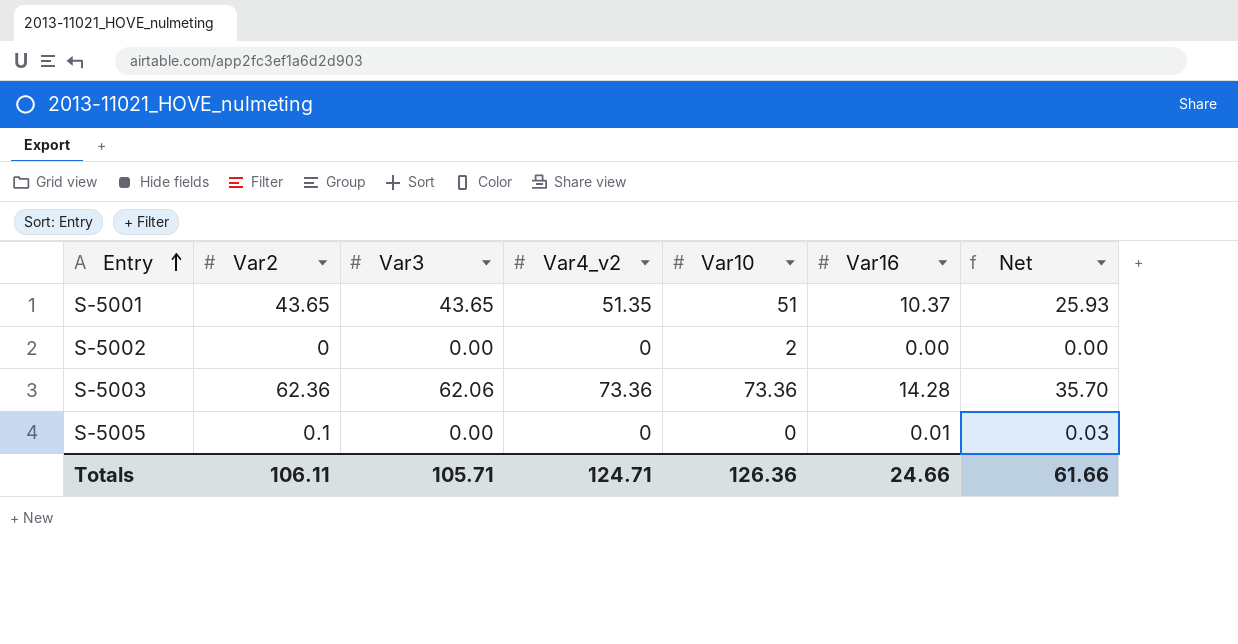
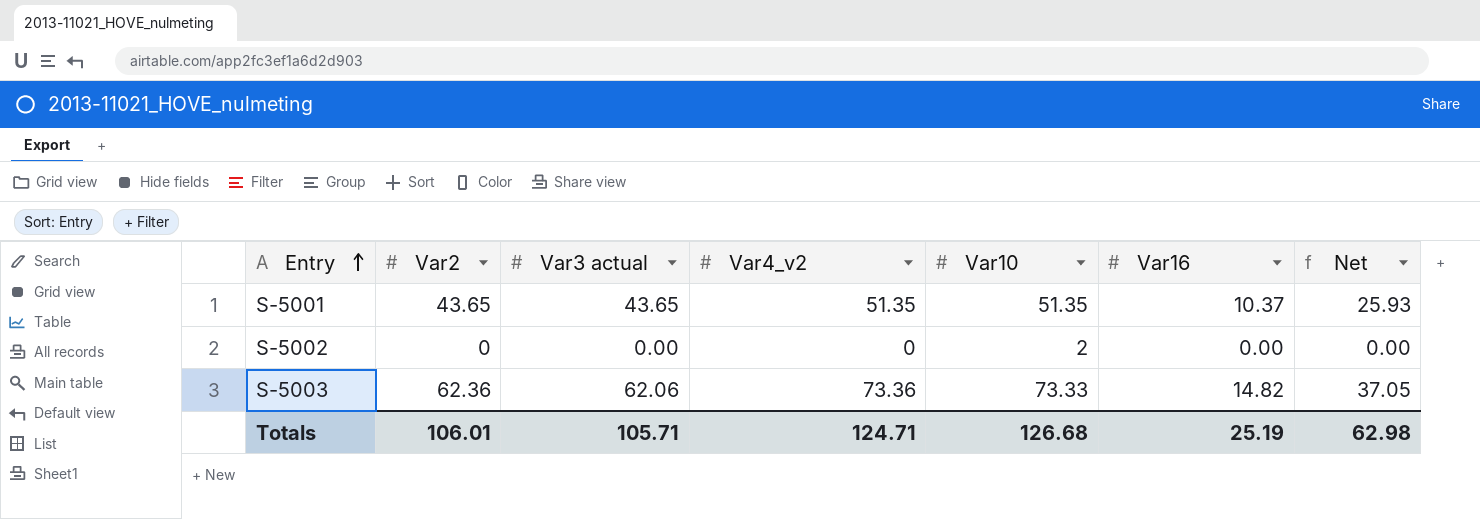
column name: Var3 -> Var3 actual
row S-5005: 0.1 | 0.00 | 0 | 0 | 0.01 | 0.03 -> none
S-5001 | Var10: 51 -> 51.35
S-5003 | Var10: 73.36 -> 73.33
S-5003 | Var16: 14.28 -> 14.82
S-5003 | Net: 35.70 -> 37.05
Totals | Var2: 106.11 -> 106.01
Totals | Var10: 126.36 -> 126.68
Totals | Var16: 24.66 -> 25.19
Totals | Net: 61.66 -> 62.98

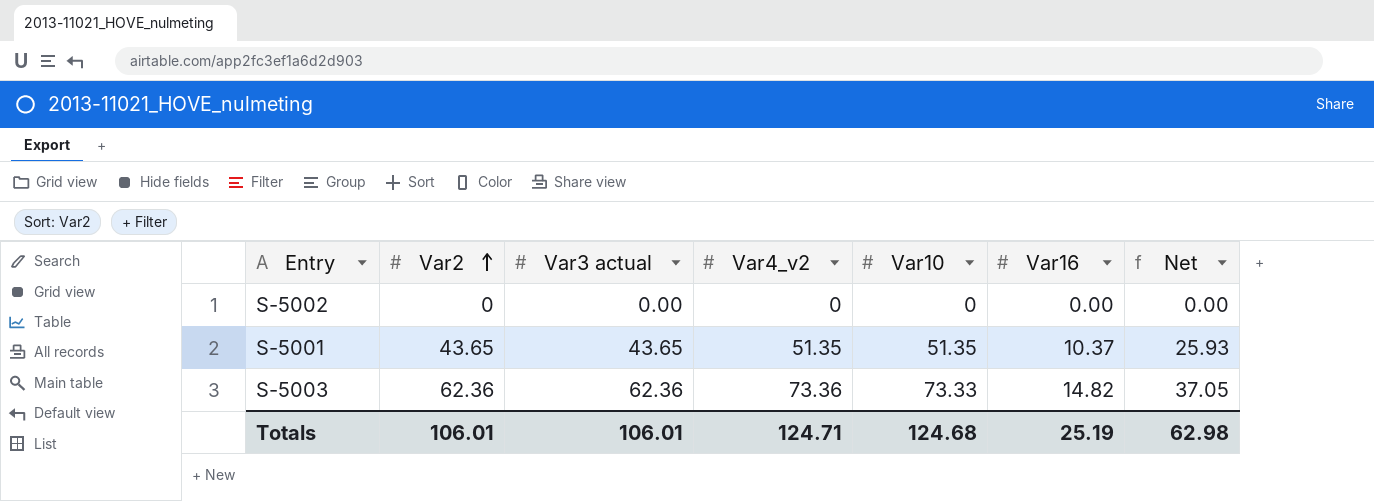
row order: Entry ascending -> Var2 ascending
S-5002 | Var10: 2 -> 0
S-5003 | Var3 actual: 62.06 -> 62.36
Totals | Var3 actual: 105.71 -> 106.01
Totals | Var10: 126.68 -> 124.68

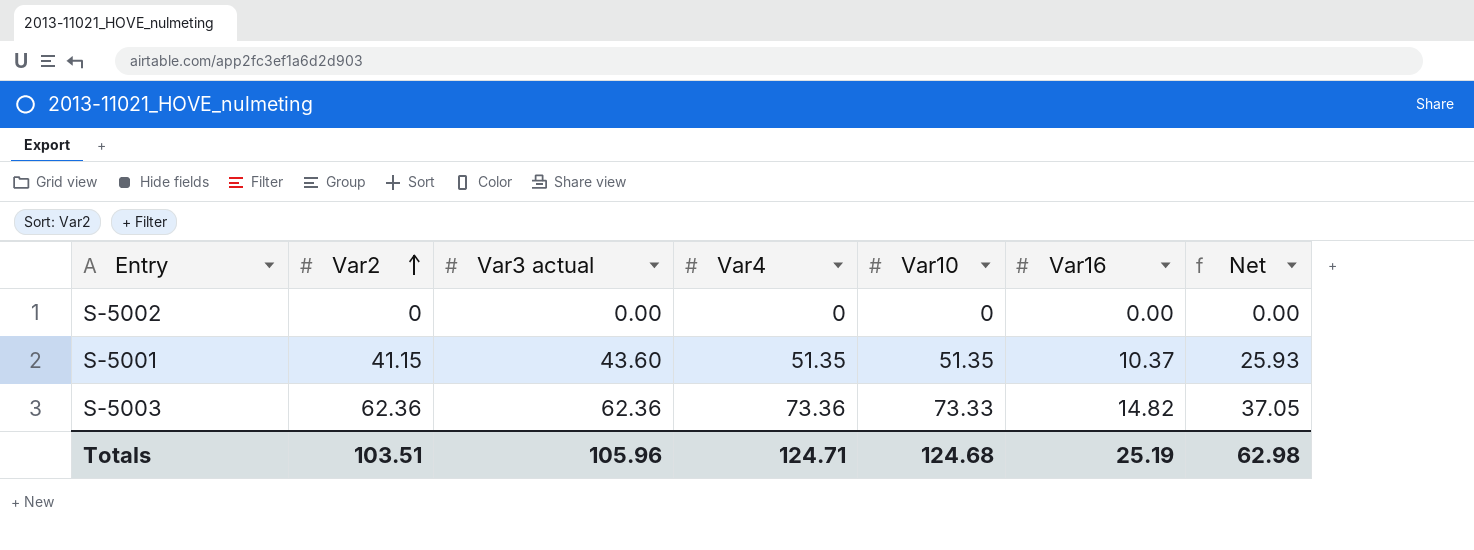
column name: Var4_v2 -> Var4
S-5001 | Var2: 43.65 -> 41.15
S-5001 | Var3 actual: 43.65 -> 43.60
Totals | Var2: 106.01 -> 103.51
Totals | Var3 actual: 106.01 -> 105.96

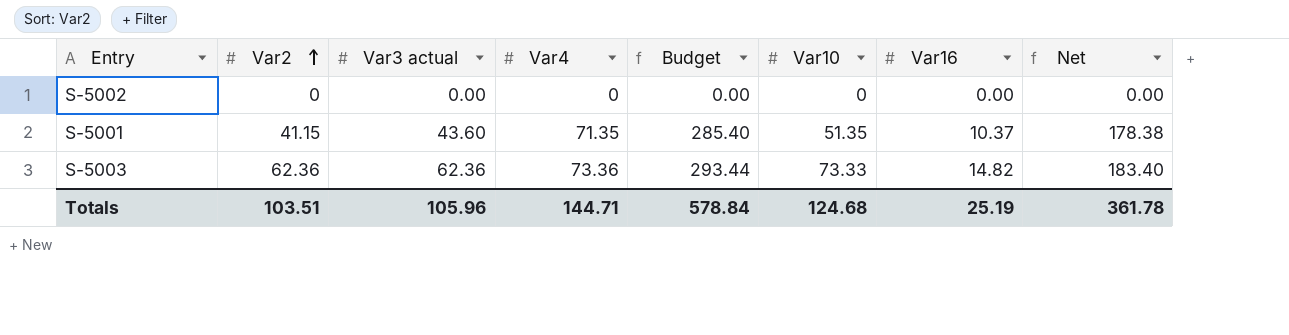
column Budget | formula: none -> [Var4] * 4
column Net | formula: [Var16] * 2.5 -> [Var4] * 2.5
S-5001 | Var4: 51.35 -> 71.35
Totals | Var4: 124.71 -> 144.71
Totals | Net: 62.98 -> 361.78

